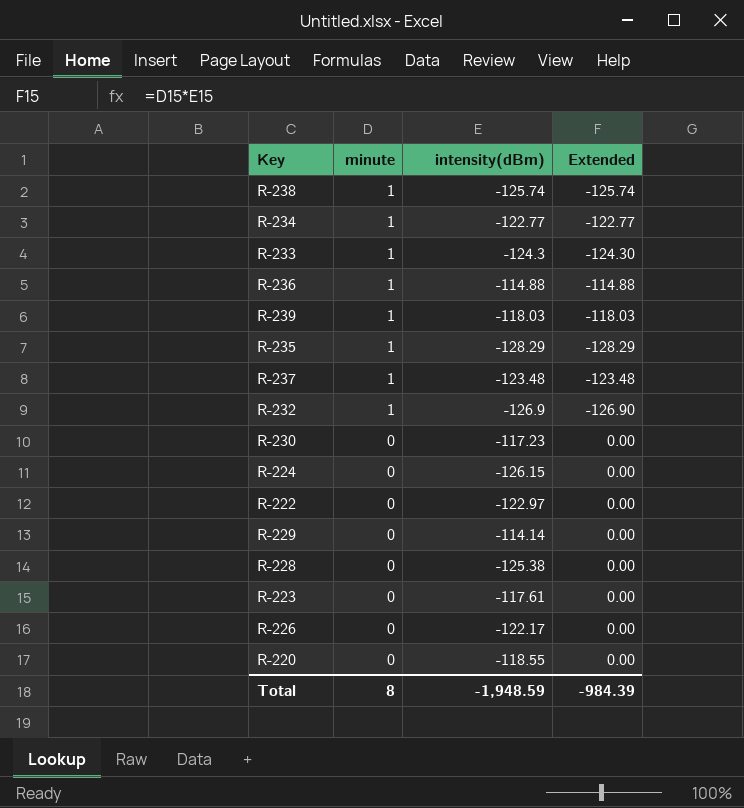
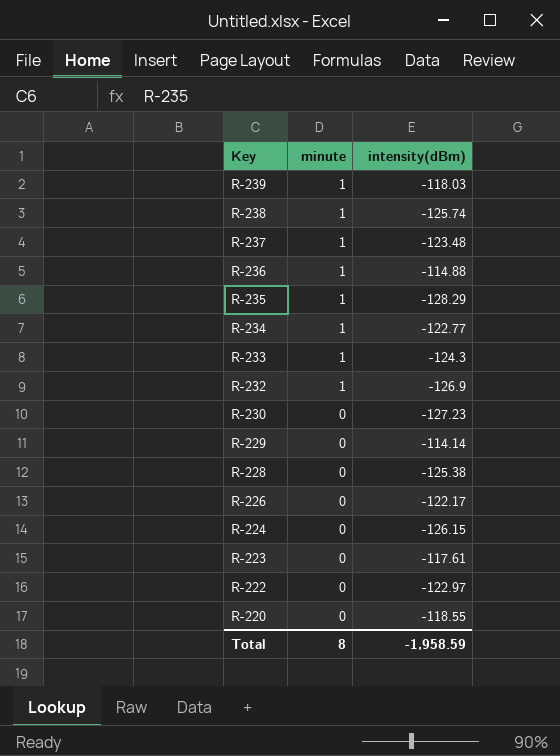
row order: minute descending -> Key descending
column Extended | formula: [minute] * [intensity(dBm)] -> none
R-230 | intensity(dBm): -117.23 -> -127.23
Total | intensity(dBm): -1,948.59 -> -1,958.59

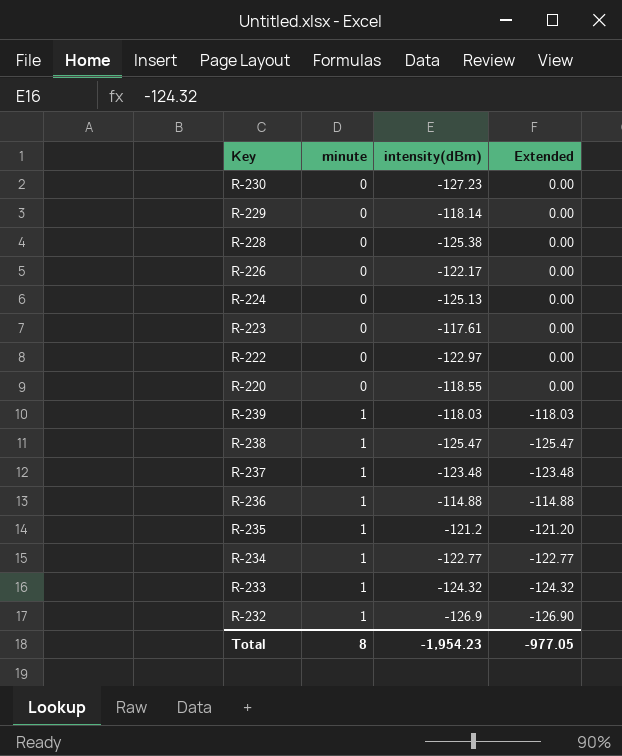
row order: Key descending -> minute ascending
column Extended | formula: none -> [minute] * [intensity(dBm)]
R-229 | intensity(dBm): -114.14 -> -118.14
R-224 | intensity(dBm): -126.15 -> -125.13
R-238 | intensity(dBm): -125.74 -> -125.47
R-235 | intensity(dBm): -128.29 -> -121.2
R-233 | intensity(dBm): -124.3 -> -124.32
Total | intensity(dBm): -1,958.59 -> -1,954.23

